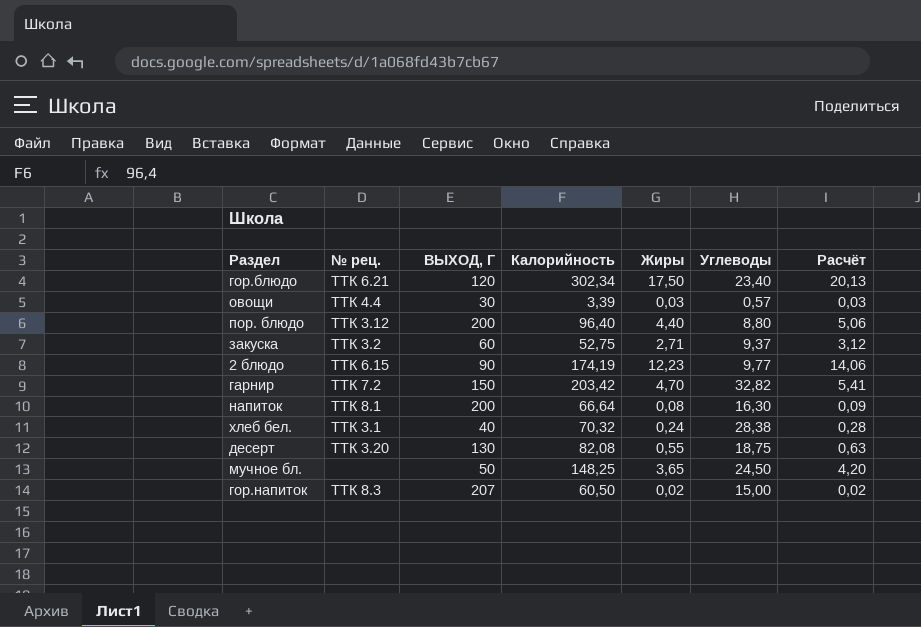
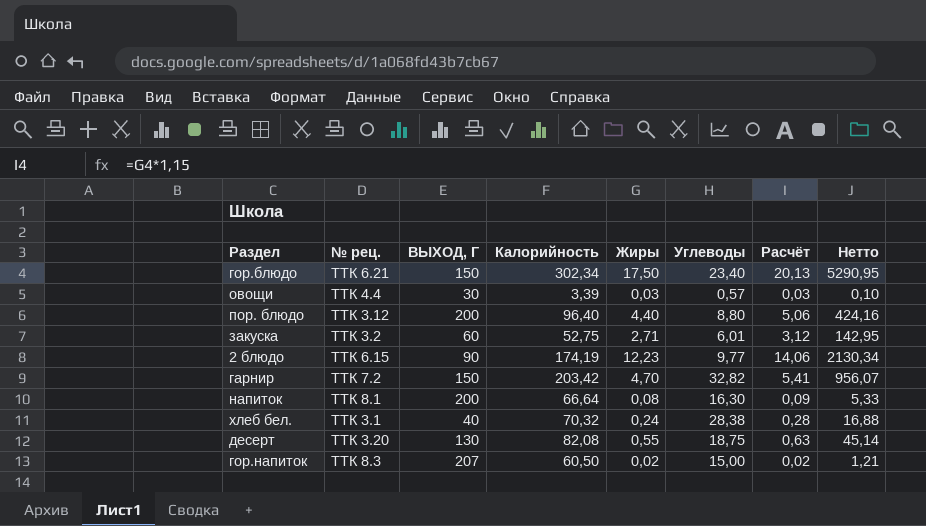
column Нетто | formula: none -> [Калорийность] * [Жиры]
row мучное бл.: none | 50 | 148,25 | 3,65 | 24,50 | 4,20 -> none
гор.блюдо | ВЫХОД, Г: 120 -> 150
закуска | Углеводы: 9,37 -> 6,01

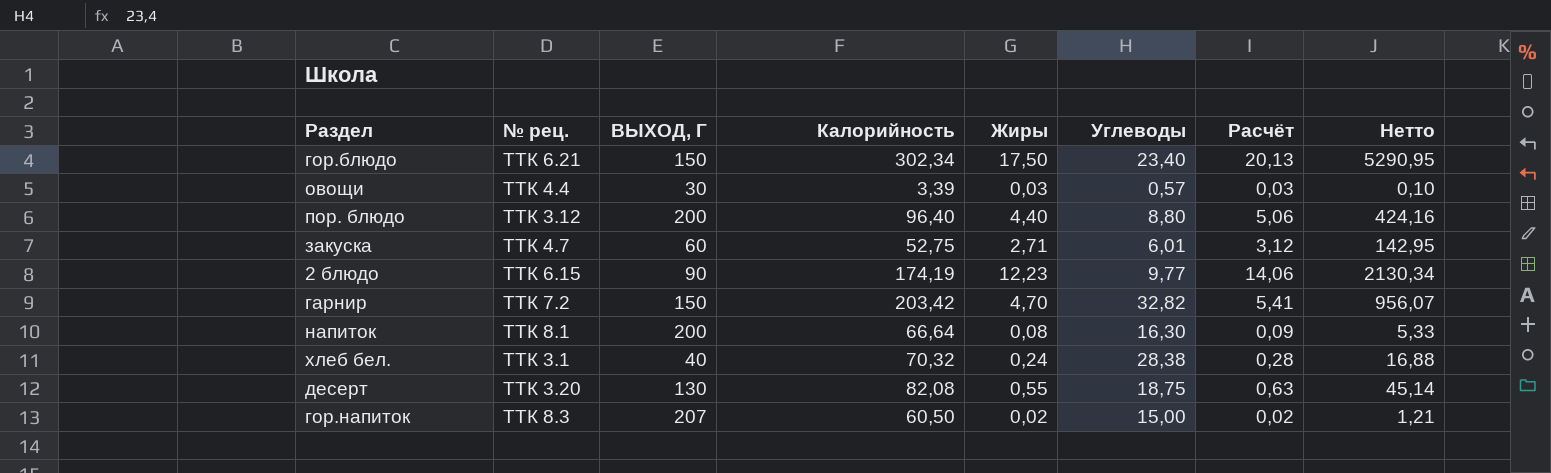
закуска | № рец.: ТТК 3.2 -> ТТК 4.7

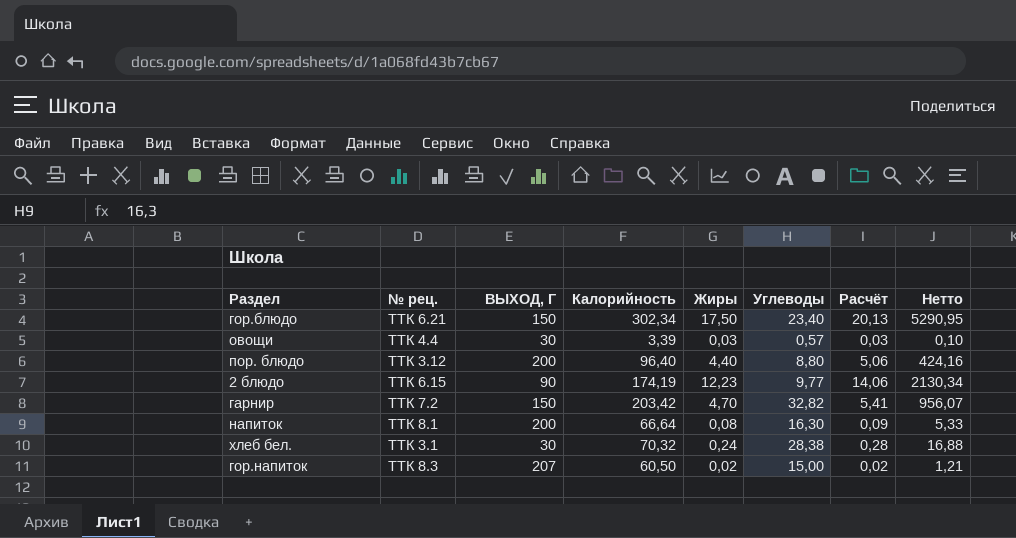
row закуска: ТТК 4.7 | 60 | 52,75 | 2,71 | 6,01 | 3,12 | 142,95 -> none
row десерт: ТТК 3.20 | 130 | 82,08 | 0,55 | 18,75 | 0,63 | 45,14 -> none
хлеб бел. | ВЫХОД, Г: 40 -> 30

